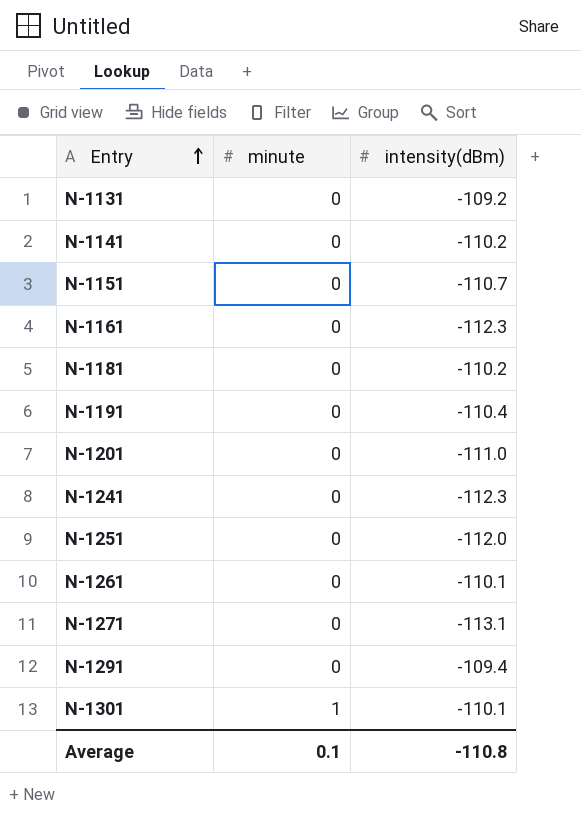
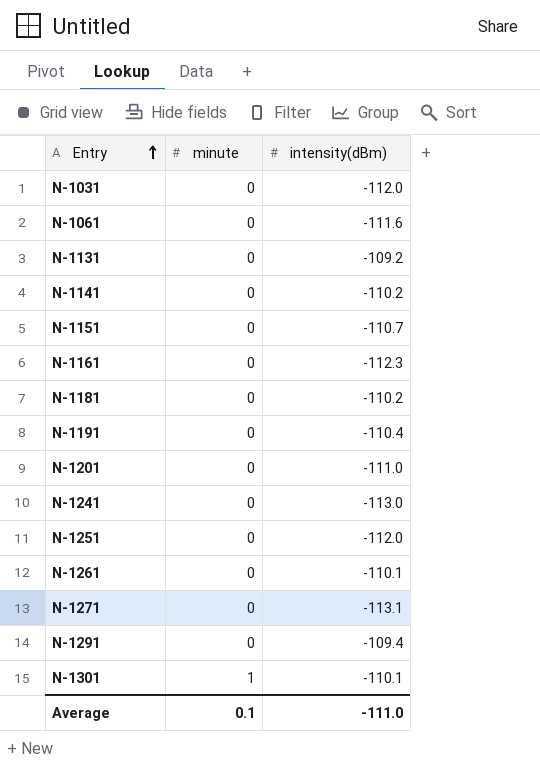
row N-1031: none -> 0 | -112.0
row N-1061: none -> 0 | -111.6
N-1241 | intensity(dBm): -112.3 -> -113.0
Average | intensity(dBm): -110.8 -> -111.0

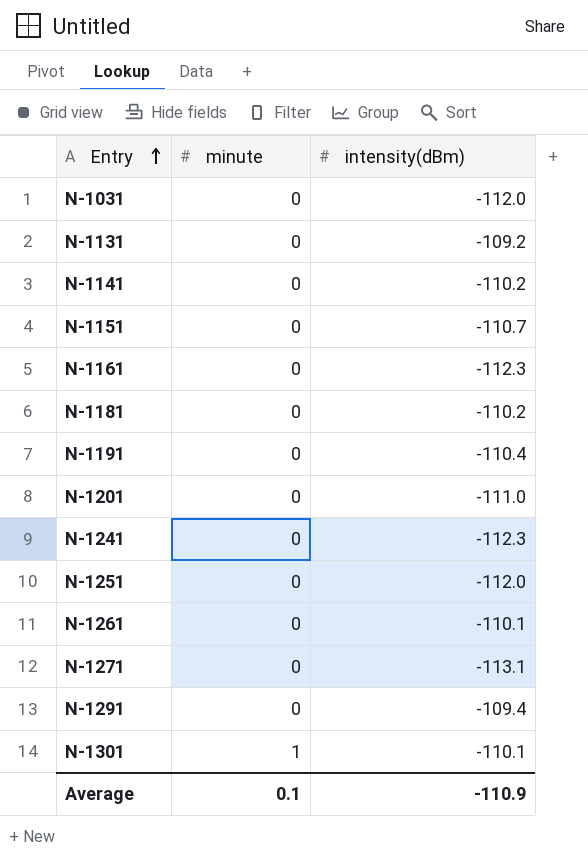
row N-1061: 0 | -111.6 -> none
N-1241 | intensity(dBm): -113.0 -> -112.3
Average | intensity(dBm): -111.0 -> -110.9

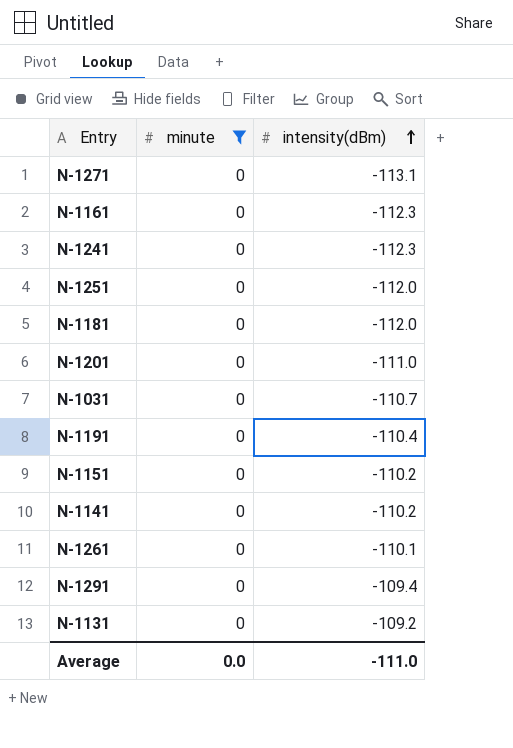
filter: none -> minute = 0
row order: Entry ascending -> intensity(dBm) ascending
N-1181 | intensity(dBm): -110.2 -> -112.0
N-1031 | intensity(dBm): -112.0 -> -110.7
N-1151 | intensity(dBm): -110.7 -> -110.2
Average | minute: 0.1 -> 0.0
Average | intensity(dBm): -110.9 -> -111.0

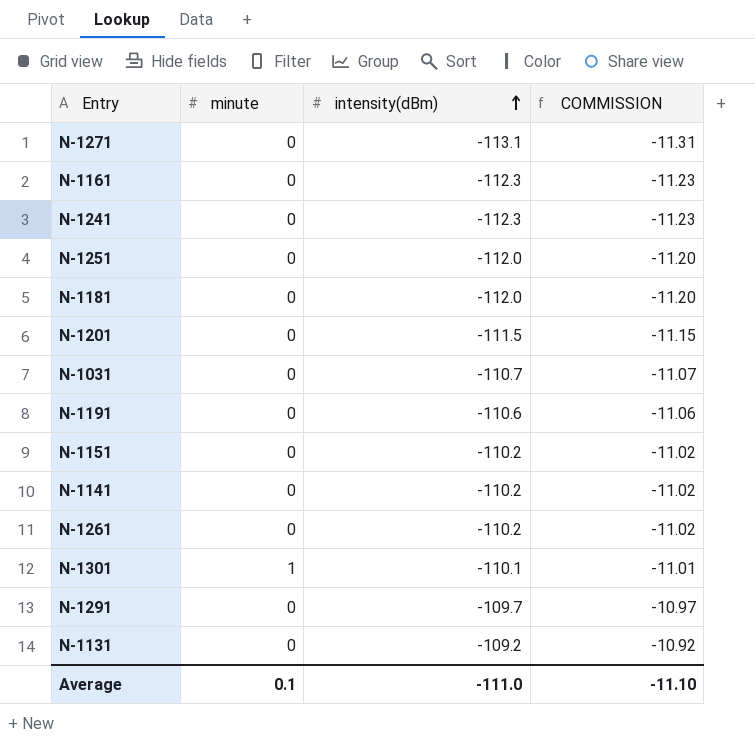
filter: minute = 0 -> none
column COMMISSION | formula: none -> [intensity(dBm)] * 0.1
N-1201 | intensity(dBm): -111.0 -> -111.5
N-1191 | intensity(dBm): -110.4 -> -110.6
N-1261 | intensity(dBm): -110.1 -> -110.2
N-1291 | intensity(dBm): -109.4 -> -109.7
Average | minute: 0.0 -> 0.1

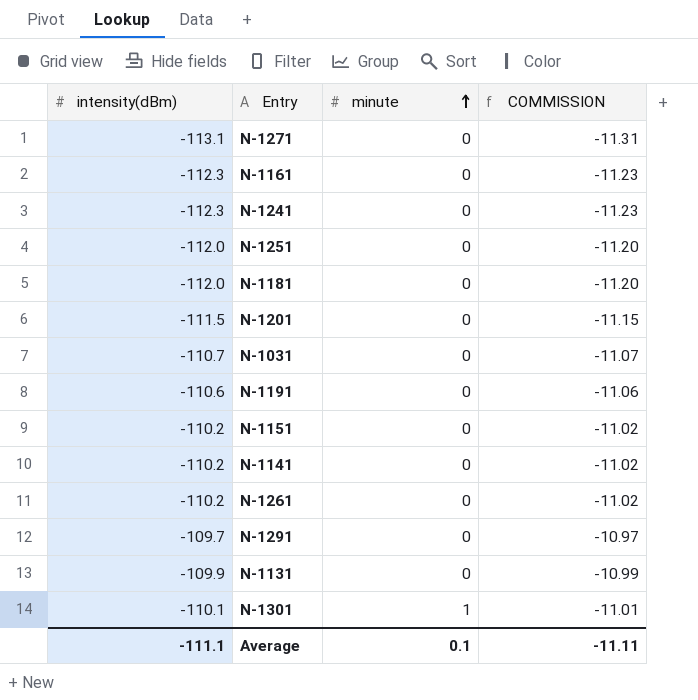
row order: intensity(dBm) ascending -> minute ascending
column intensity(dBm) | position: 3 -> 1
N-1131 | intensity(dBm): -109.2 -> -109.9
N-1131 | COMMISSION: -10.92 -> -10.99
Average | intensity(dBm): -111.0 -> -111.1
Average | COMMISSION: -11.10 -> -11.11

